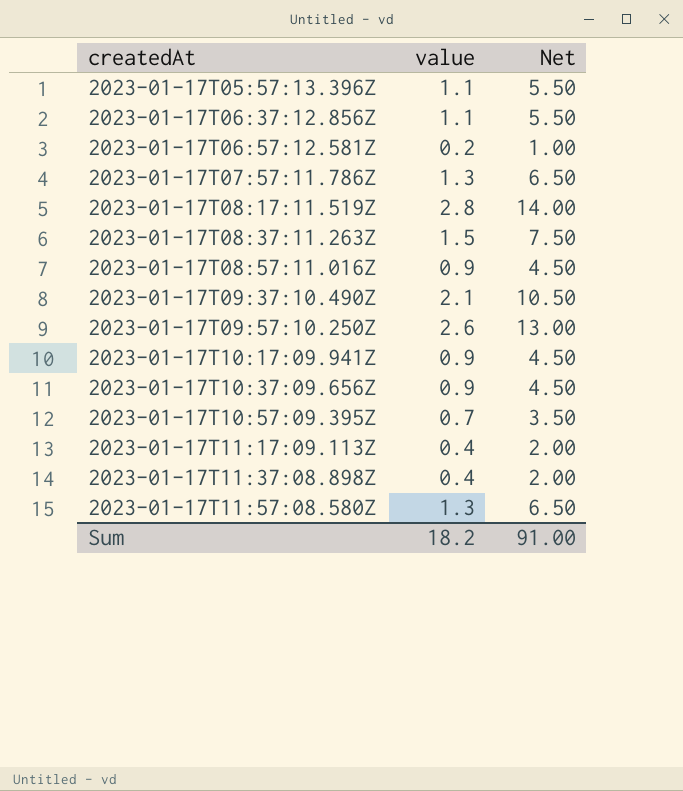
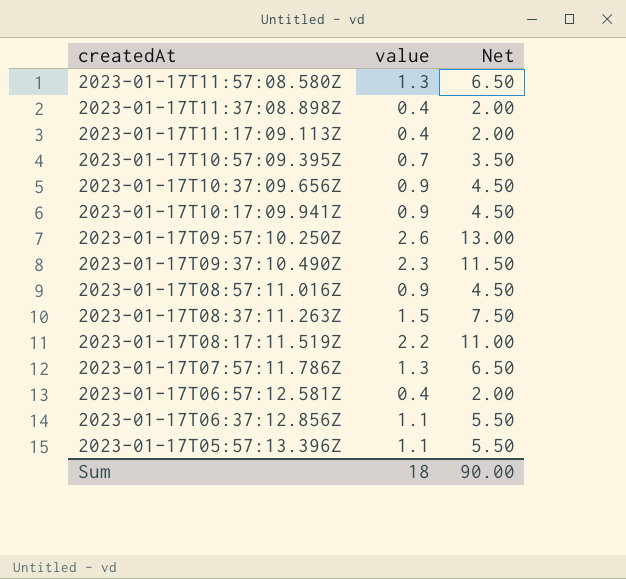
row order: createdAt ascending -> createdAt descending
2023-01-17T09:37:10.490Z | value: 2.1 -> 2.3
2023-01-17T09:37:10.490Z | Net: 10.50 -> 11.50
2023-01-17T08:17:11.519Z | value: 2.8 -> 2.2
2023-01-17T08:17:11.519Z | Net: 14.00 -> 11.00
2023-01-17T06:57:12.581Z | value: 0.2 -> 0.4
2023-01-17T06:57:12.581Z | Net: 1.00 -> 2.00
Sum | value: 18.2 -> 18
Sum | Net: 91.00 -> 90.00

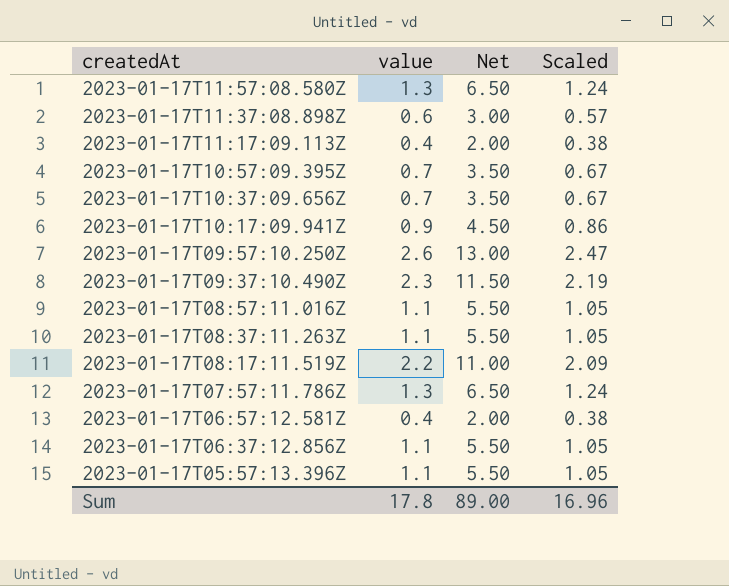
column Scaled | formula: none -> [value] * 0.95
2023-01-17T11:37:08.898Z | value: 0.4 -> 0.6
2023-01-17T11:37:08.898Z | Net: 2.00 -> 3.00
2023-01-17T10:37:09.656Z | value: 0.9 -> 0.7
2023-01-17T10:37:09.656Z | Net: 4.50 -> 3.50
2023-01-17T08:57:11.016Z | value: 0.9 -> 1.1
2023-01-17T08:57:11.016Z | Net: 4.50 -> 5.50
2023-01-17T08:37:11.263Z | value: 1.5 -> 1.1
2023-01-17T08:37:11.263Z | Net: 7.50 -> 5.50
Sum | value: 18 -> 17.8
Sum | Net: 90.00 -> 89.00

